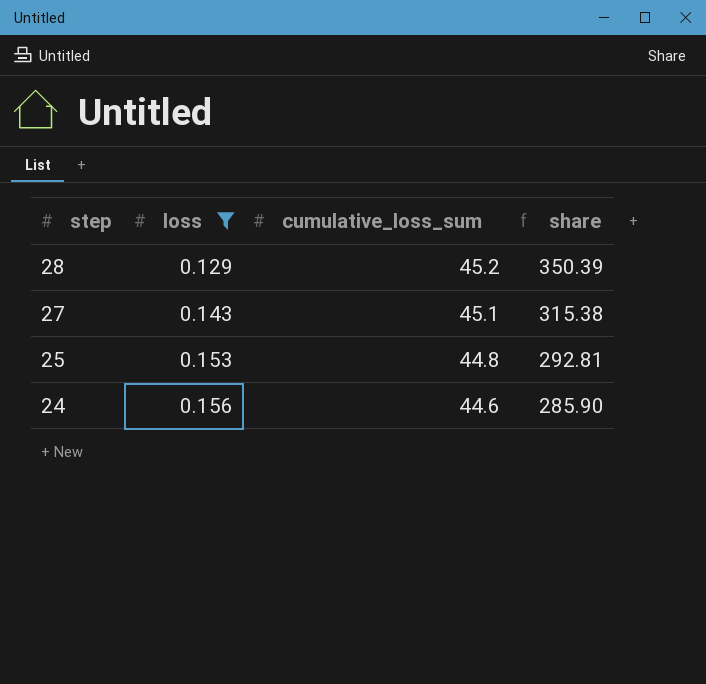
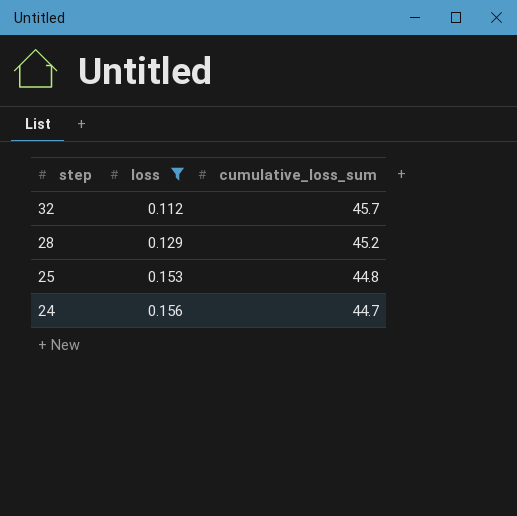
column share | formula: [cumulative_loss_sum] / [loss] -> none
row 27: 0.143 | 45.1 | 315.38 -> none
row 32: none -> 0.112 | 45.7
24 | cumulative_loss_sum: 44.6 -> 44.7

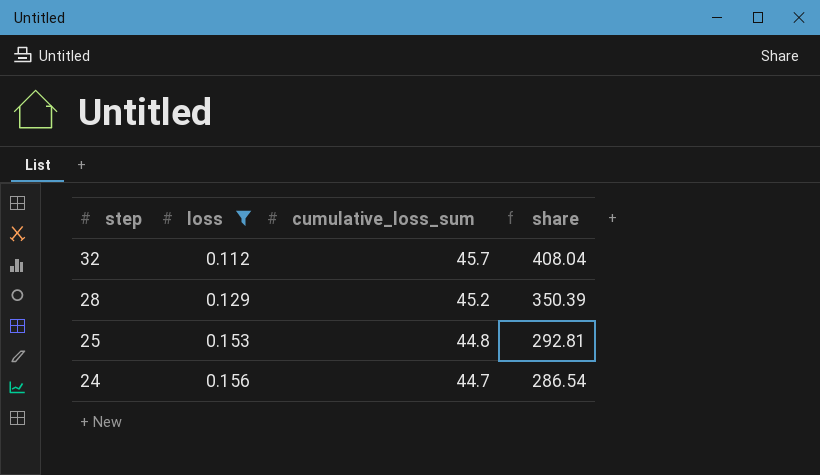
column share | formula: none -> [cumulative_loss_sum] / [loss]

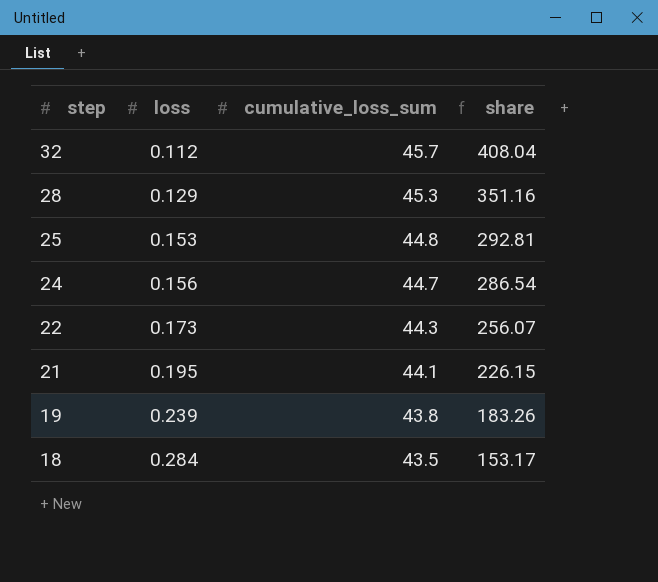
filter: loss <= 0.156 -> none
28 | cumulative_loss_sum: 45.2 -> 45.3
28 | share: 350.39 -> 351.16

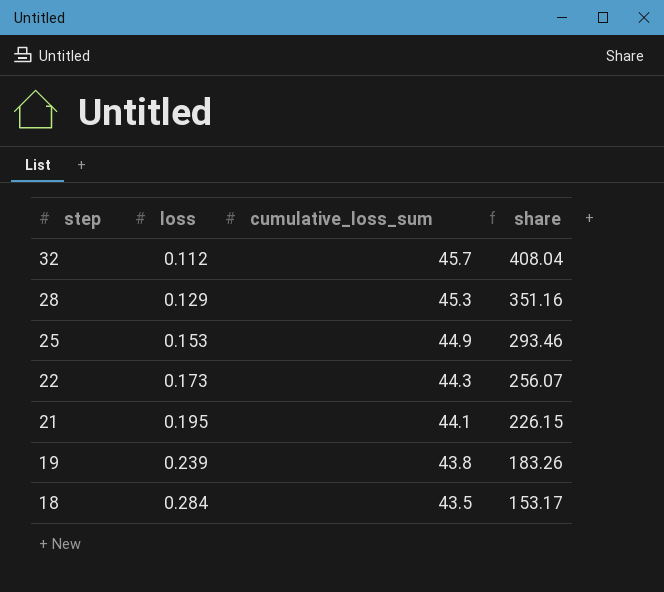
row 24: 0.156 | 44.7 | 286.54 -> none
25 | cumulative_loss_sum: 44.8 -> 44.9
25 | share: 292.81 -> 293.46

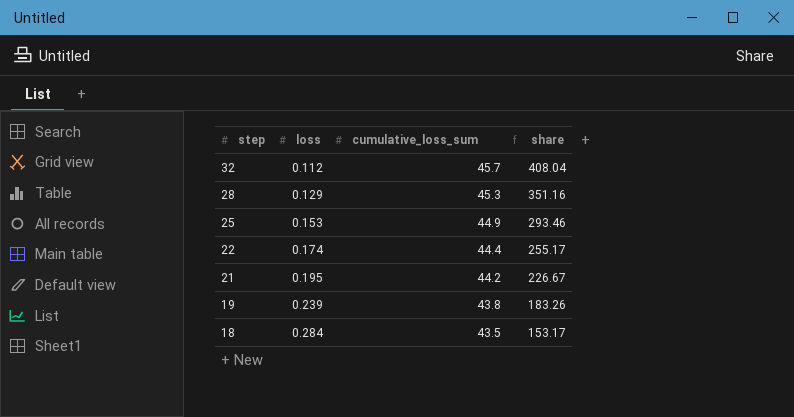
22 | loss: 0.173 -> 0.174
22 | cumulative_loss_sum: 44.3 -> 44.4
22 | share: 256.07 -> 255.17
21 | cumulative_loss_sum: 44.1 -> 44.2
21 | share: 226.15 -> 226.67

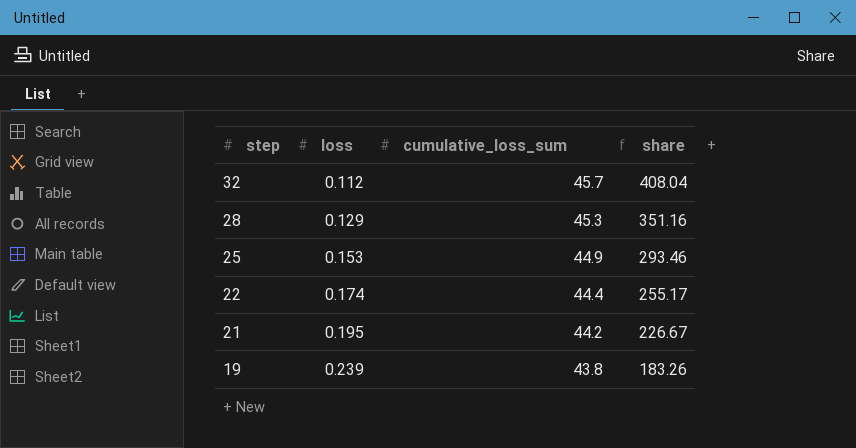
row 18: 0.284 | 43.5 | 153.17 -> none

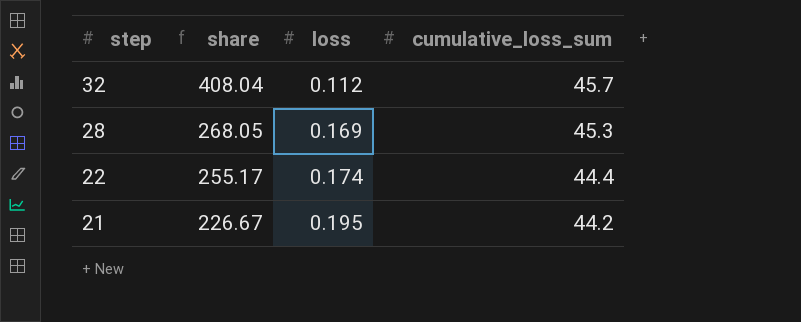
column share | position: 4 -> 2
row 25: 0.153 | 44.9 | 293.46 -> none
row 19: 0.239 | 43.8 | 183.26 -> none
28 | share: 351.16 -> 268.05
28 | loss: 0.129 -> 0.169

